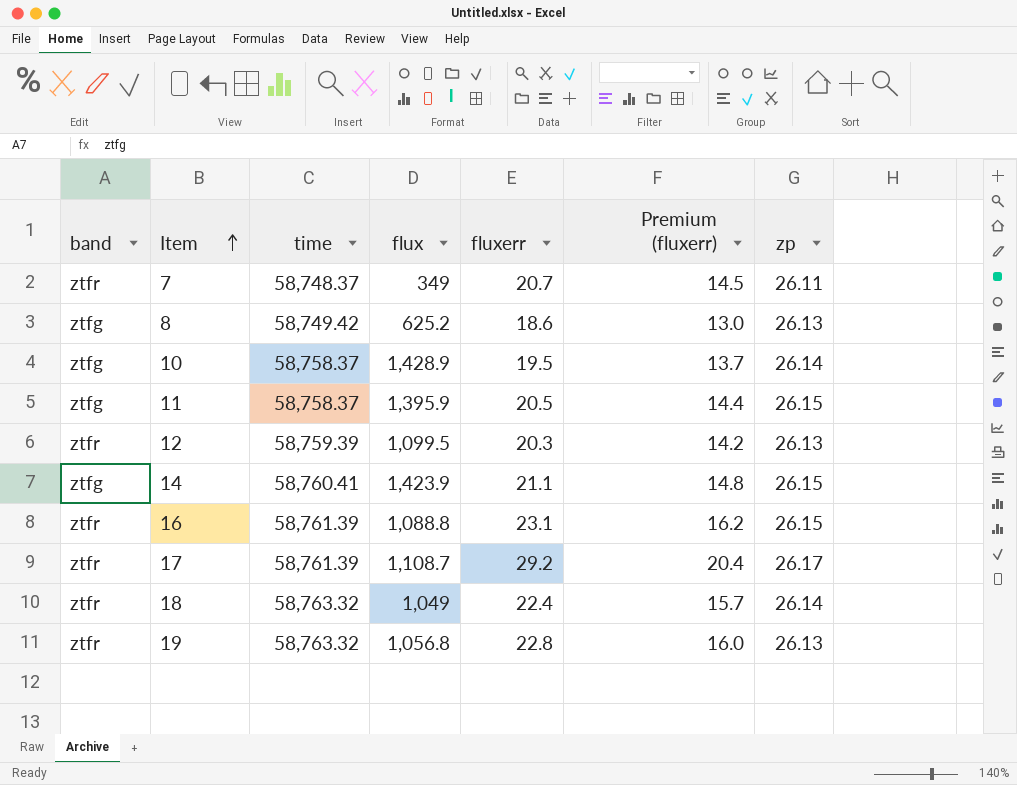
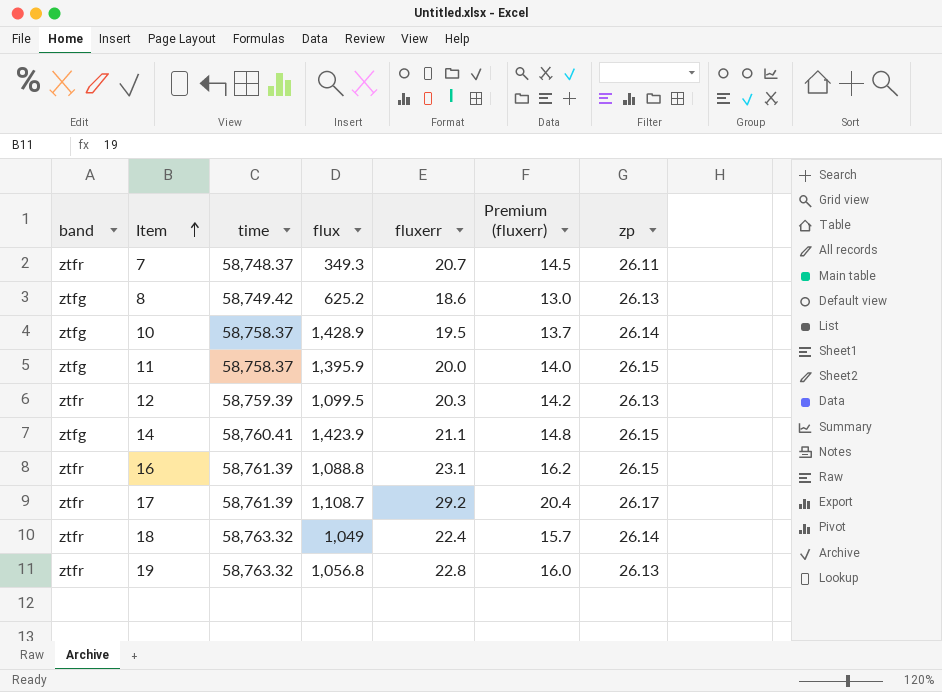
7 | flux: 349 -> 349.3
11 | fluxerr: 20.5 -> 20.0
11 | Premium (fluxerr): 14.4 -> 14.0

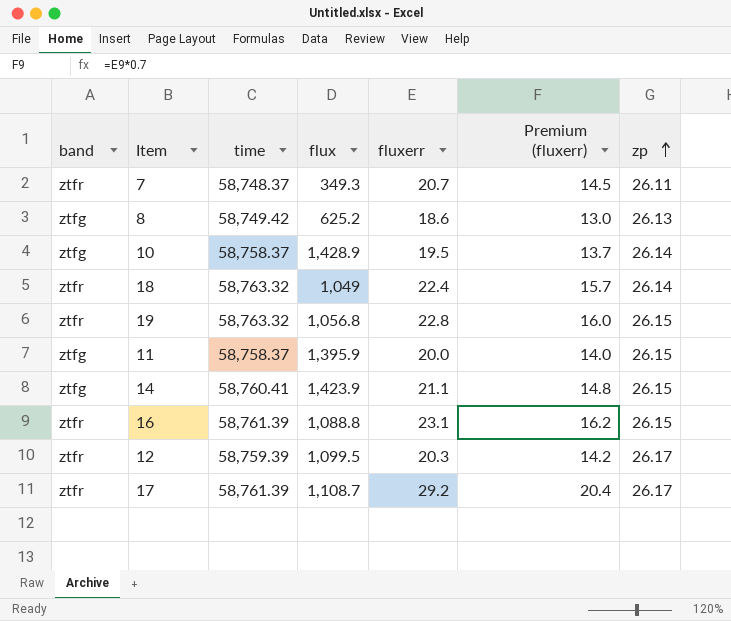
row order: Item ascending -> zp ascending
19 | zp: 26.13 -> 26.15
12 | zp: 26.13 -> 26.17

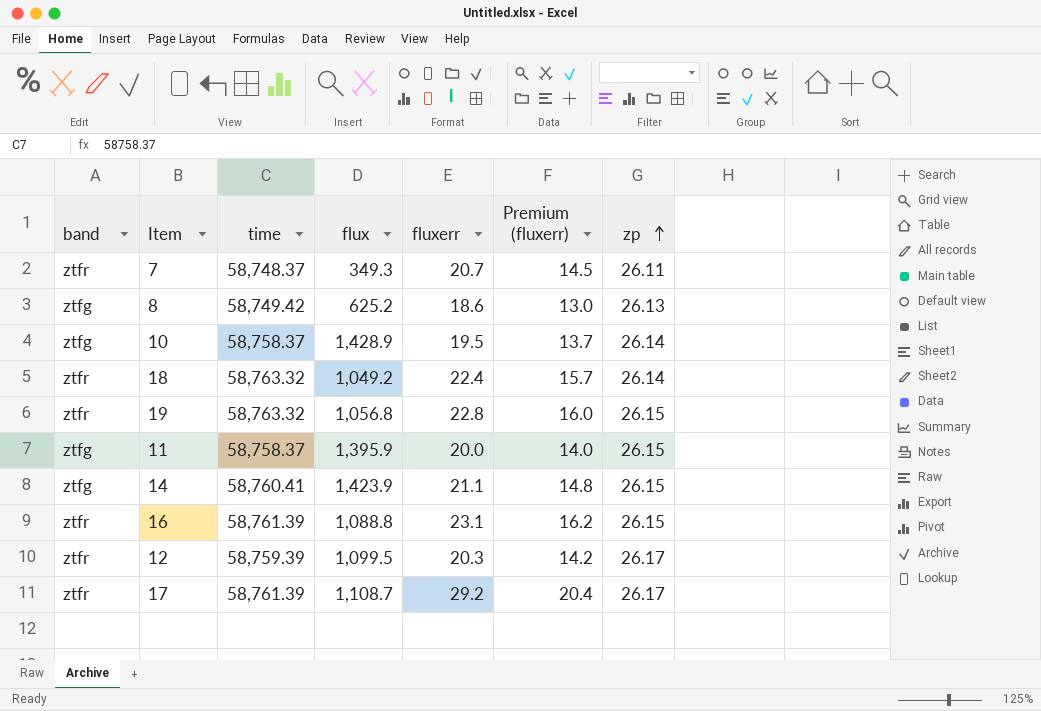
18 | flux: 1,049 -> 1,049.2

